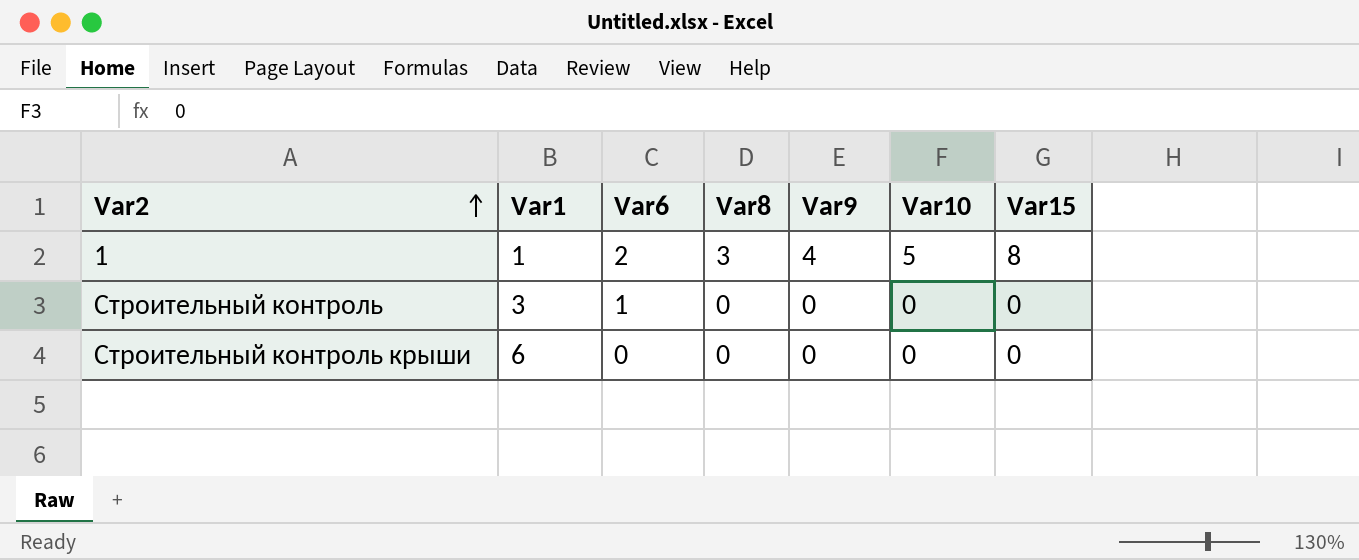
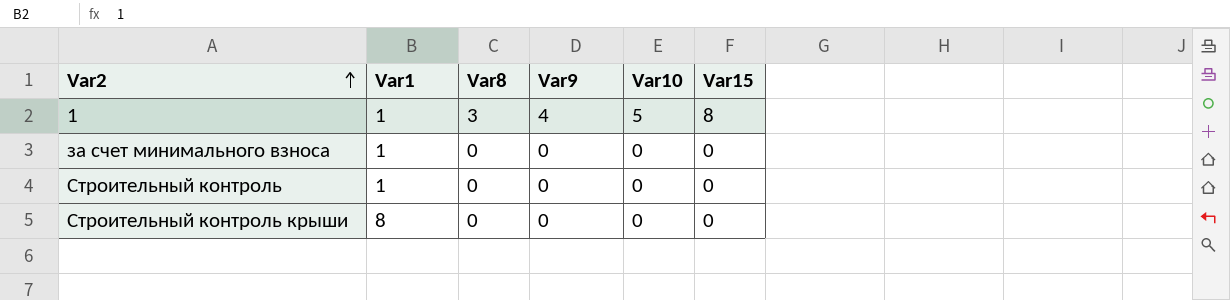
column Var6 | position: 3 -> none
row за счет минимального взноса: none -> 1 | 0 | 0 | 0 | 0
Строительный контроль | Var1: 3 -> 1
Строительный контроль крыши | Var1: 6 -> 8

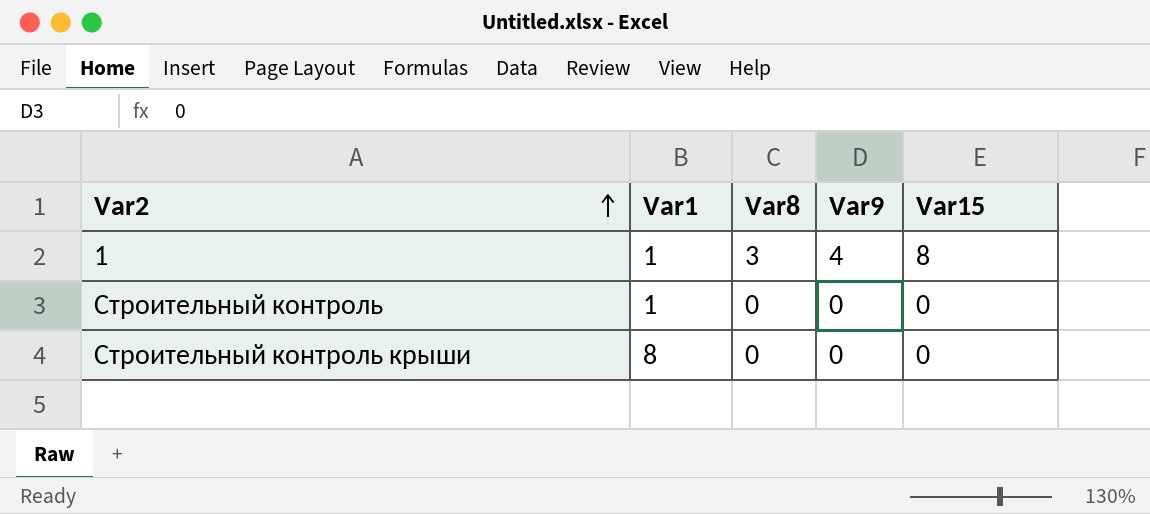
column Var10 | position: 5 -> none
row за счет минимального взноса: 1 | 0 | 0 | 0 | 0 -> none

